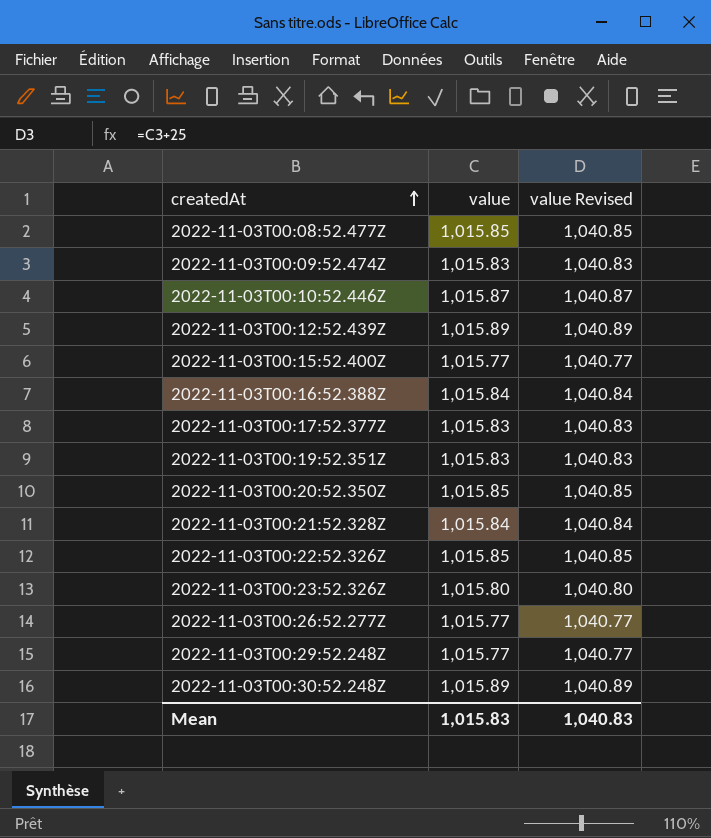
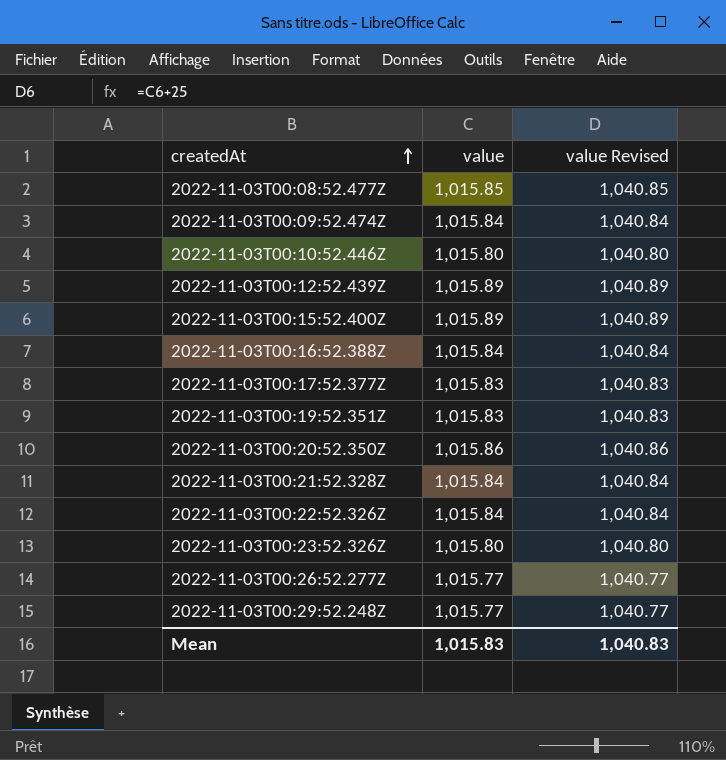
row 2022-11-03T00:30:52.248Z: 1,015.89 | 1,040.89 -> none
2022-11-03T00:09:52.474Z | value: 1,015.83 -> 1,015.84
2022-11-03T00:09:52.474Z | value Revised: 1,040.83 -> 1,040.84
2022-11-03T00:10:52.446Z | value: 1,015.87 -> 1,015.80
2022-11-03T00:10:52.446Z | value Revised: 1,040.87 -> 1,040.80
2022-11-03T00:15:52.400Z | value: 1,015.77 -> 1,015.89
2022-11-03T00:15:52.400Z | value Revised: 1,040.77 -> 1,040.89
2022-11-03T00:20:52.350Z | value: 1,015.85 -> 1,015.86
2022-11-03T00:20:52.350Z | value Revised: 1,040.85 -> 1,040.86
2022-11-03T00:22:52.326Z | value: 1,015.85 -> 1,015.84
2022-11-03T00:22:52.326Z | value Revised: 1,040.85 -> 1,040.84

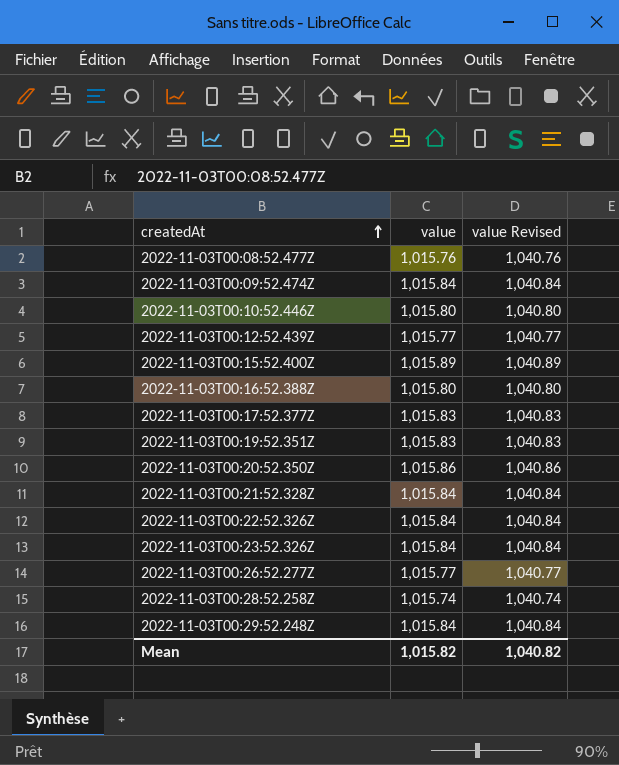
2022-11-03T00:08:52.477Z | value: 1,015.85 -> 1,015.76
2022-11-03T00:08:52.477Z | value Revised: 1,040.85 -> 1,040.76
2022-11-03T00:12:52.439Z | value: 1,015.89 -> 1,015.77
2022-11-03T00:12:52.439Z | value Revised: 1,040.89 -> 1,040.77
2022-11-03T00:16:52.388Z | value: 1,015.84 -> 1,015.80
2022-11-03T00:16:52.388Z | value Revised: 1,040.84 -> 1,040.80
2022-11-03T00:23:52.326Z | value: 1,015.80 -> 1,015.84
2022-11-03T00:23:52.326Z | value Revised: 1,040.80 -> 1,040.84
row 2022-11-03T00:28:52.258Z: none -> 1,015.74 | 1,040.74
2022-11-03T00:29:52.248Z | value: 1,015.77 -> 1,015.84
2022-11-03T00:29:52.248Z | value Revised: 1,040.77 -> 1,040.84
Mean | value: 1,015.83 -> 1,015.82
Mean | value Revised: 1,040.83 -> 1,040.82

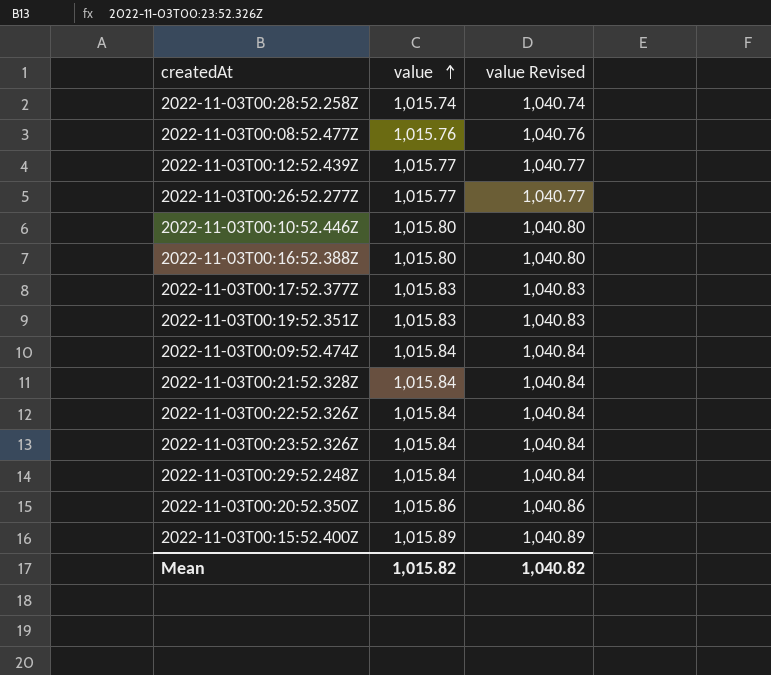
row order: createdAt ascending -> value ascending

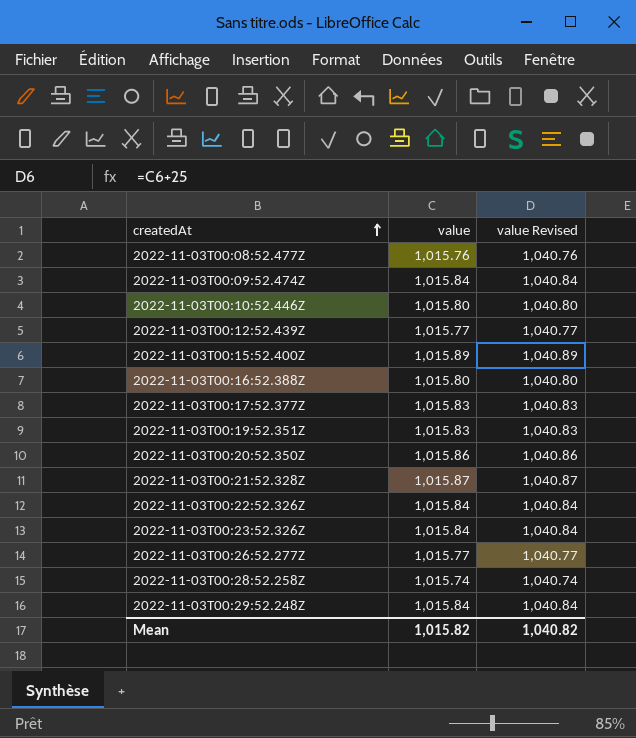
row order: value ascending -> createdAt ascending
2022-11-03T00:21:52.328Z | value: 1,015.84 -> 1,015.87
2022-11-03T00:21:52.328Z | value Revised: 1,040.84 -> 1,040.87

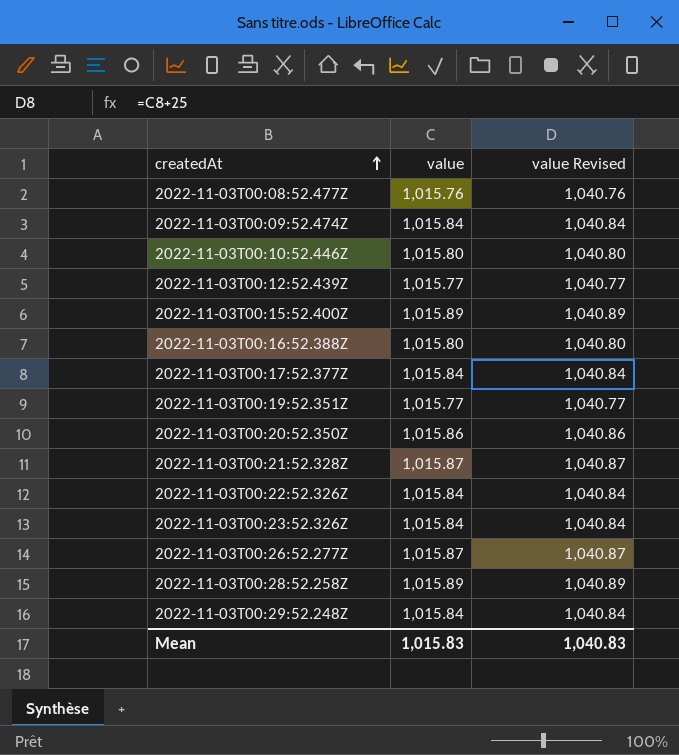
2022-11-03T00:17:52.377Z | value: 1,015.83 -> 1,015.84
2022-11-03T00:17:52.377Z | value Revised: 1,040.83 -> 1,040.84
2022-11-03T00:19:52.351Z | value: 1,015.83 -> 1,015.77
2022-11-03T00:19:52.351Z | value Revised: 1,040.83 -> 1,040.77
2022-11-03T00:26:52.277Z | value: 1,015.77 -> 1,015.87
2022-11-03T00:26:52.277Z | value Revised: 1,040.77 -> 1,040.87
2022-11-03T00:28:52.258Z | value: 1,015.74 -> 1,015.89
2022-11-03T00:28:52.258Z | value Revised: 1,040.74 -> 1,040.89
Mean | value: 1,015.82 -> 1,015.83
Mean | value Revised: 1,040.82 -> 1,040.83

